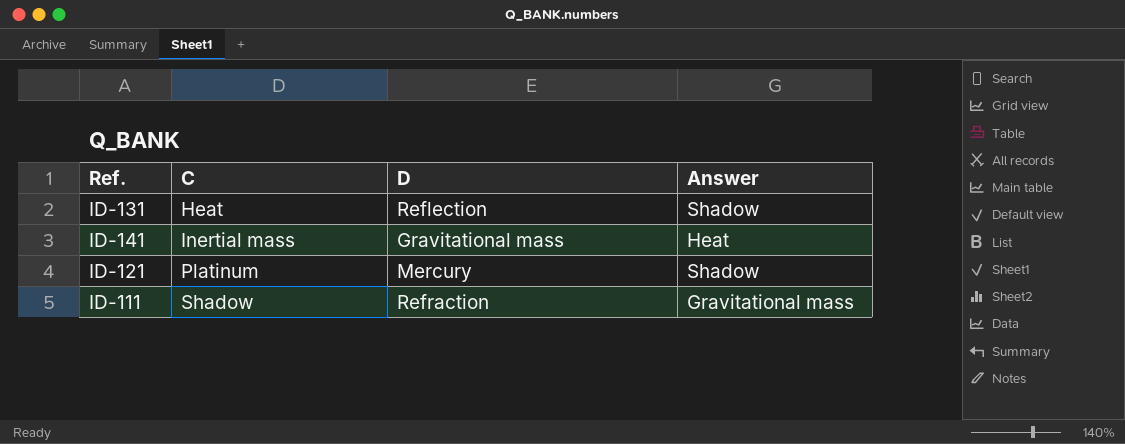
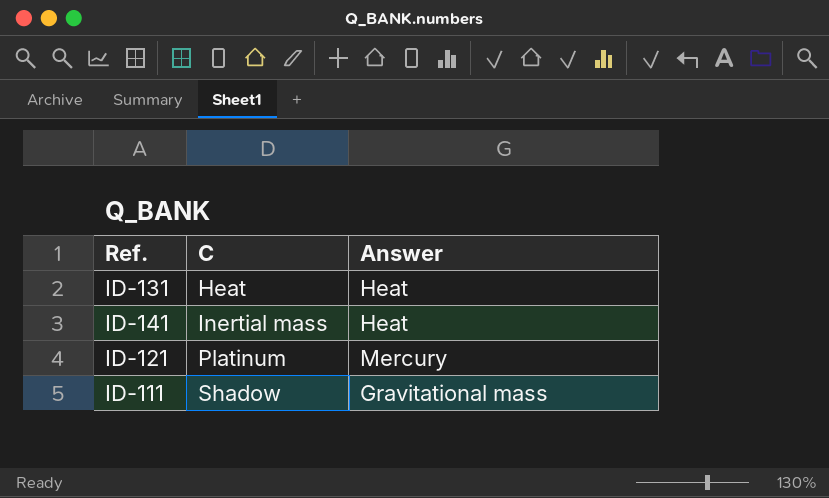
column D | position: 3 -> none
ID-131 | Answer: Shadow -> Heat
ID-121 | Answer: Shadow -> Mercury

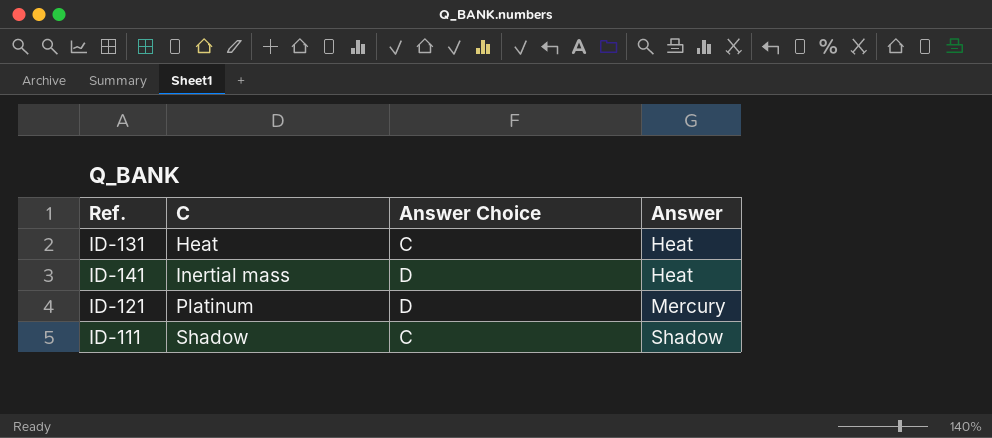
column Answer Choice | position: none -> 3
ID-111 | Answer: Gravitational mass -> Shadow

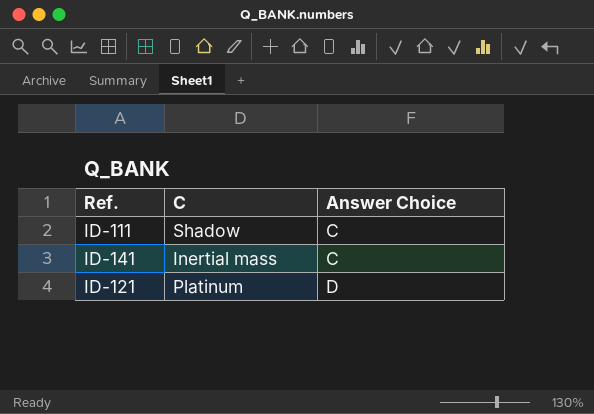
row order: C ascending -> Answer Choice ascending
column Answer | position: 4 -> none
row ID-131: Heat | C | Heat -> none
ID-141 | Answer Choice: D -> C

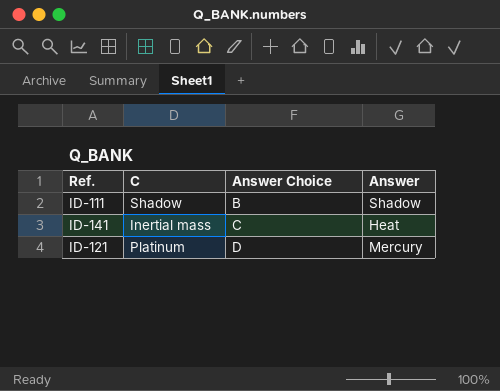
column Answer | position: none -> 4
ID-111 | Answer Choice: C -> B

